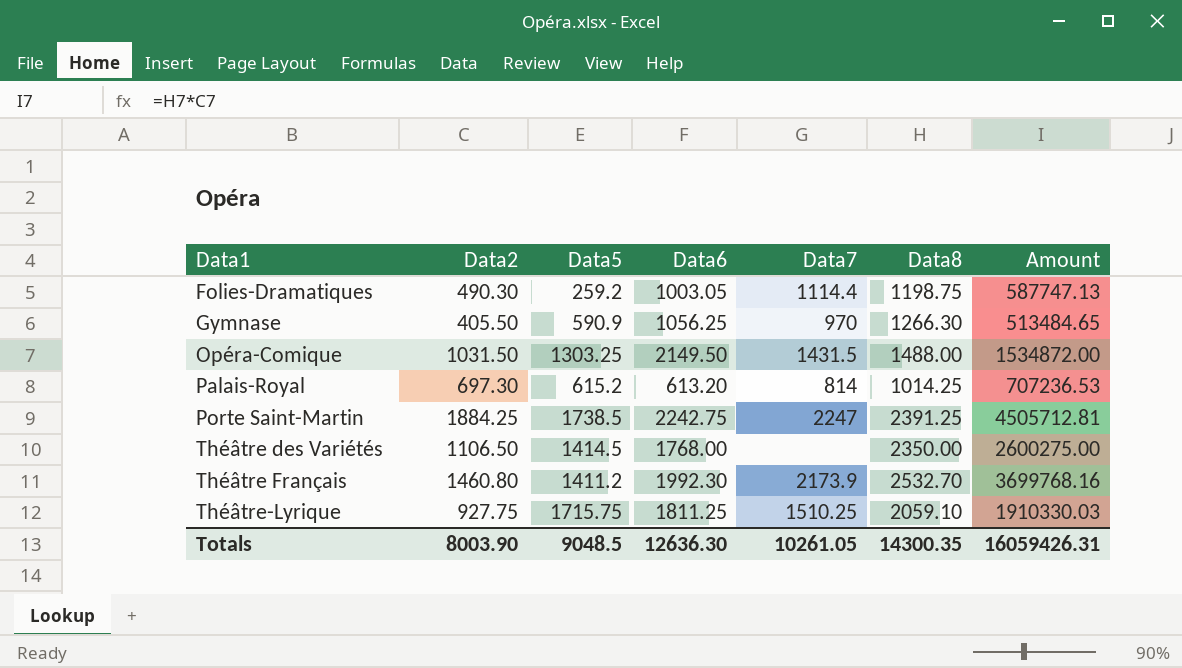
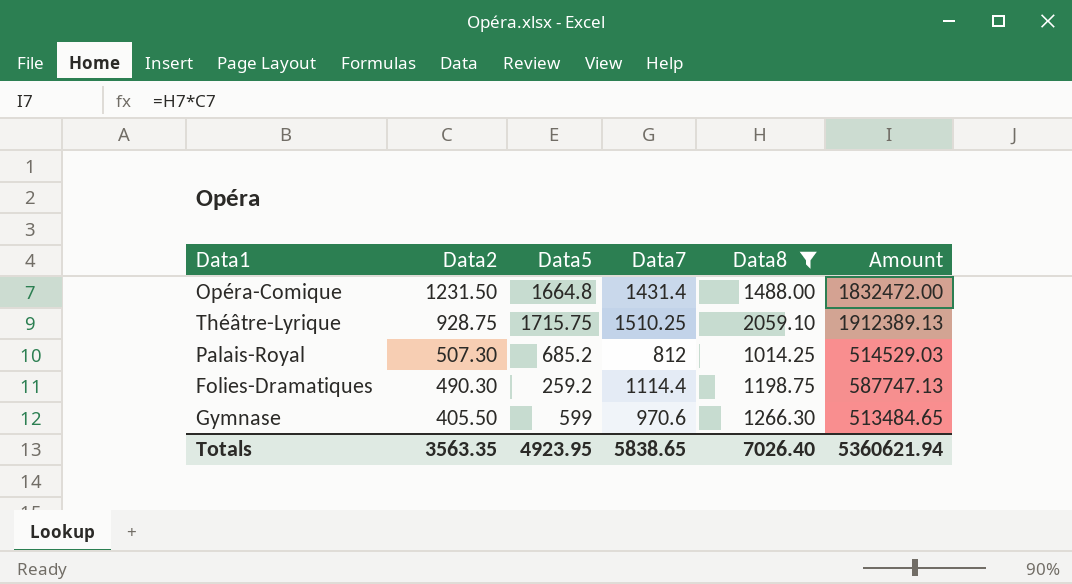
filter: none -> Data8 <= 2059.10
row order: Data1 ascending -> Data2 descending
column Data6 | position: 4 -> none
Opéra-Comique | Data2: 1031.50 -> 1231.50
Opéra-Comique | Data5: 1303.25 -> 1664.8
Opéra-Comique | Data7: 1431.5 -> 1431.4
Opéra-Comique | Amount: 1534872.00 -> 1832472.00
Théâtre-Lyrique | Data2: 927.75 -> 928.75
Théâtre-Lyrique | Amount: 1910330.03 -> 1912389.13
Palais-Royal | Data2: 697.30 -> 507.30
Palais-Royal | Data5: 615.2 -> 685.2
Palais-Royal | Data7: 814 -> 812
Palais-Royal | Amount: 707236.53 -> 514529.03
Gymnase | Data5: 590.9 -> 599
Gymnase | Data7: 970 -> 970.6
Totals | Data2: 8003.90 -> 3563.35
Totals | Data5: 9048.5 -> 4923.95
Totals | Data7: 10261.05 -> 5838.65
Totals | Data8: 14300.35 -> 7026.40
Totals | Amount: 16059426.31 -> 5360621.94

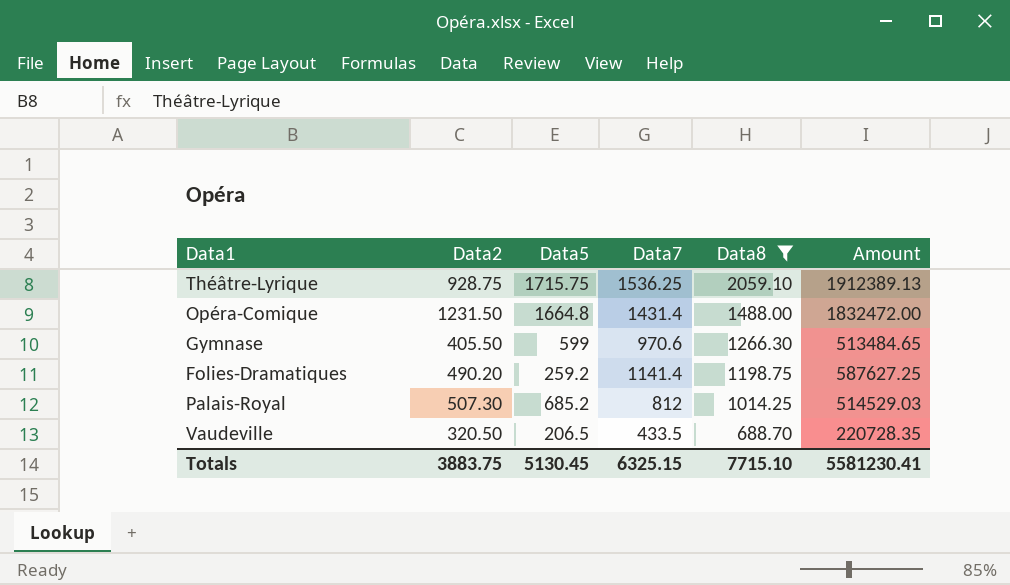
row order: Data2 descending -> Data8 descending
Théâtre-Lyrique | Data7: 1510.25 -> 1536.25
Folies-Dramatiques | Data2: 490.30 -> 490.20
Folies-Dramatiques | Data7: 1114.4 -> 1141.4
Folies-Dramatiques | Amount: 587747.13 -> 587627.25
row Vaudeville: none -> 320.50 | 206.5 | 433.5 | 688.70 | 220728.35
Totals | Data2: 3563.35 -> 3883.75
Totals | Data5: 4923.95 -> 5130.45
Totals | Data7: 5838.65 -> 6325.15
Totals | Data8: 7026.40 -> 7715.10
Totals | Amount: 5360621.94 -> 5581230.41

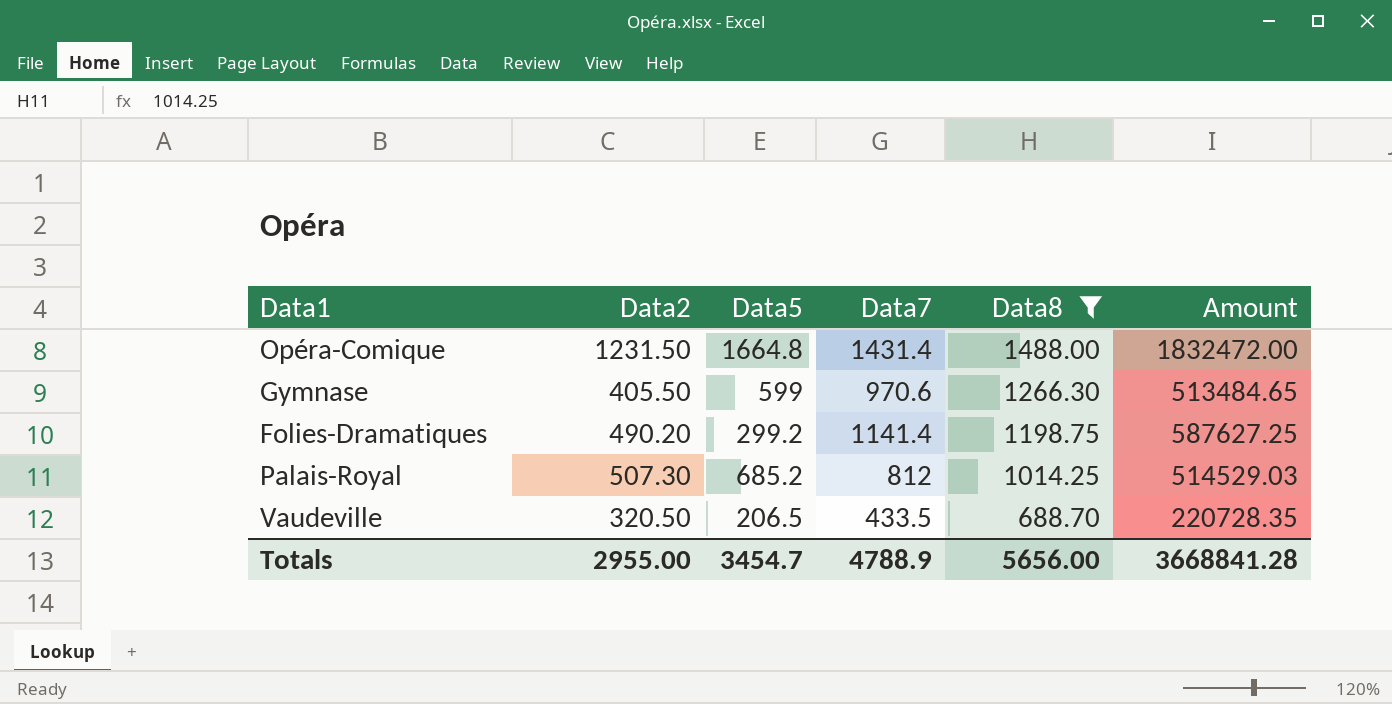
row Théâtre-Lyrique: 928.75 | 1715.75 | 1536.25 | 2059.10 | 1912389.13 -> none
Folies-Dramatiques | Data5: 259.2 -> 299.2
Totals | Data2: 3883.75 -> 2955.00
Totals | Data5: 5130.45 -> 3454.7
Totals | Data7: 6325.15 -> 4788.9
Totals | Data8: 7715.10 -> 5656.00
Totals | Amount: 5581230.41 -> 3668841.28

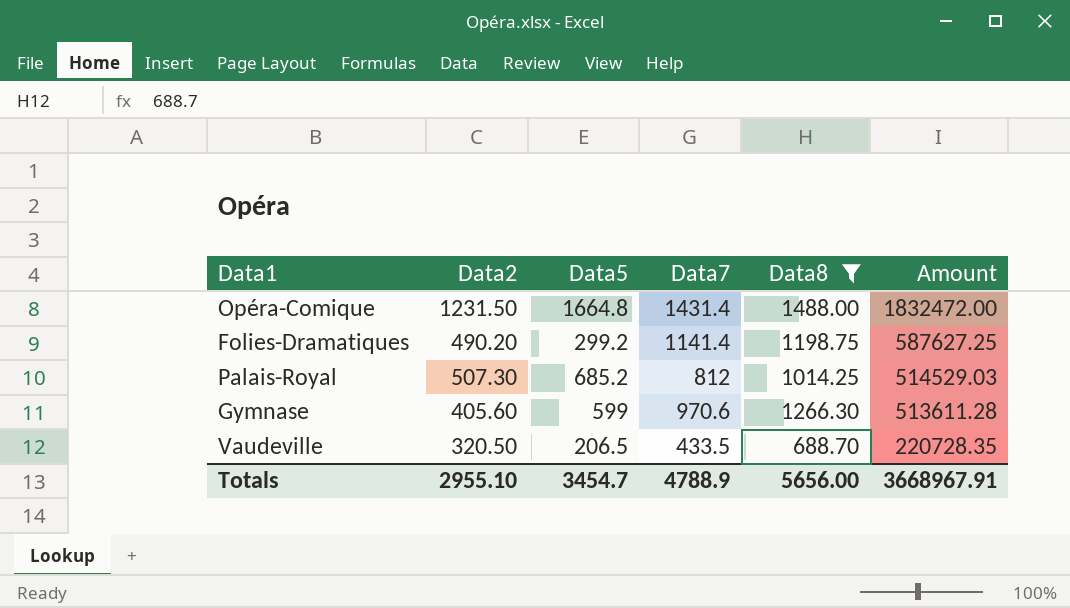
row order: Data8 descending -> Amount descending
Gymnase | Data2: 405.50 -> 405.60
Gymnase | Amount: 513484.65 -> 513611.28
Totals | Data2: 2955.00 -> 2955.10
Totals | Amount: 3668841.28 -> 3668967.91

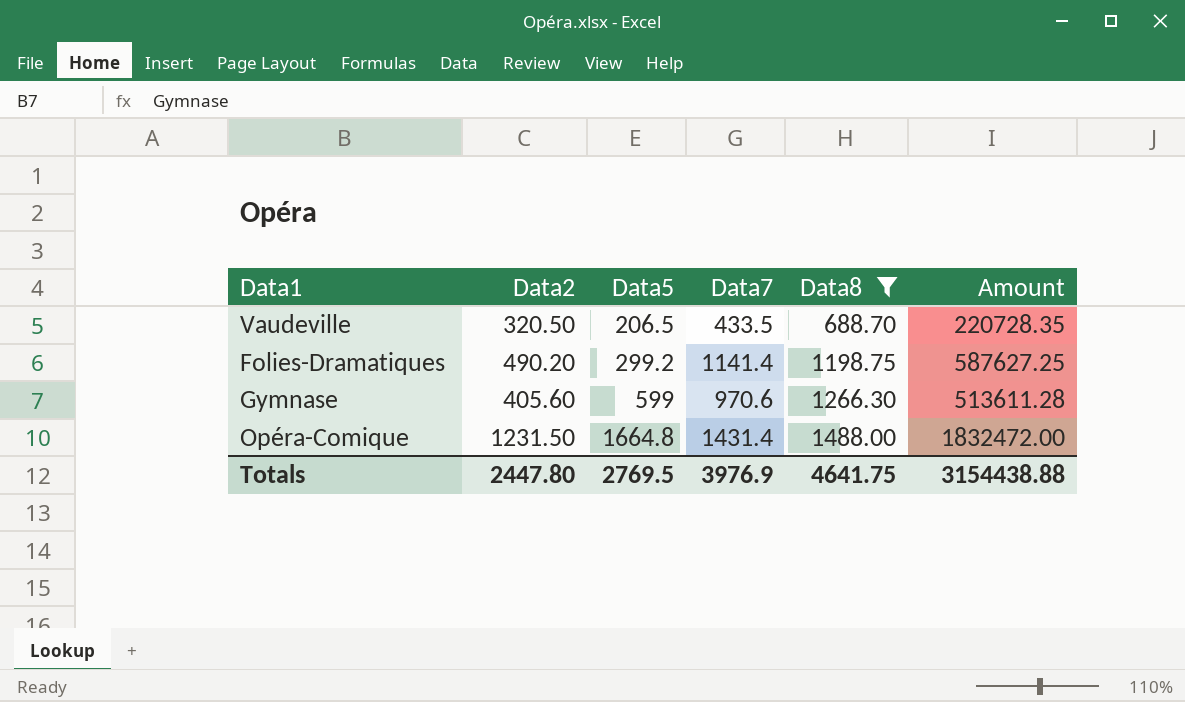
row order: Amount descending -> Data5 ascending
row Palais-Royal: 507.30 | 685.2 | 812 | 1014.25 | 514529.03 -> none
Totals | Data2: 2955.10 -> 2447.80
Totals | Data5: 3454.7 -> 2769.5
Totals | Data7: 4788.9 -> 3976.9
Totals | Data8: 5656.00 -> 4641.75
Totals | Amount: 3668967.91 -> 3154438.88

